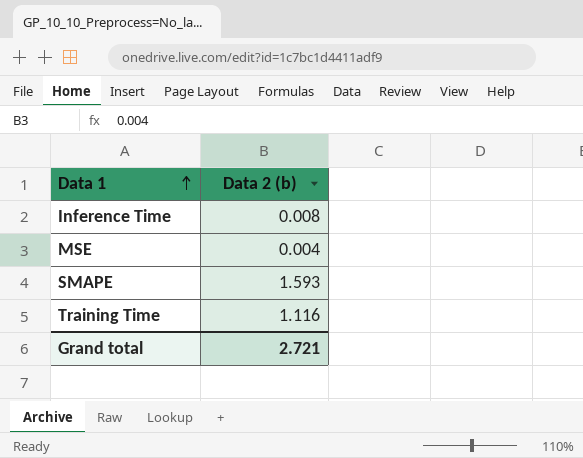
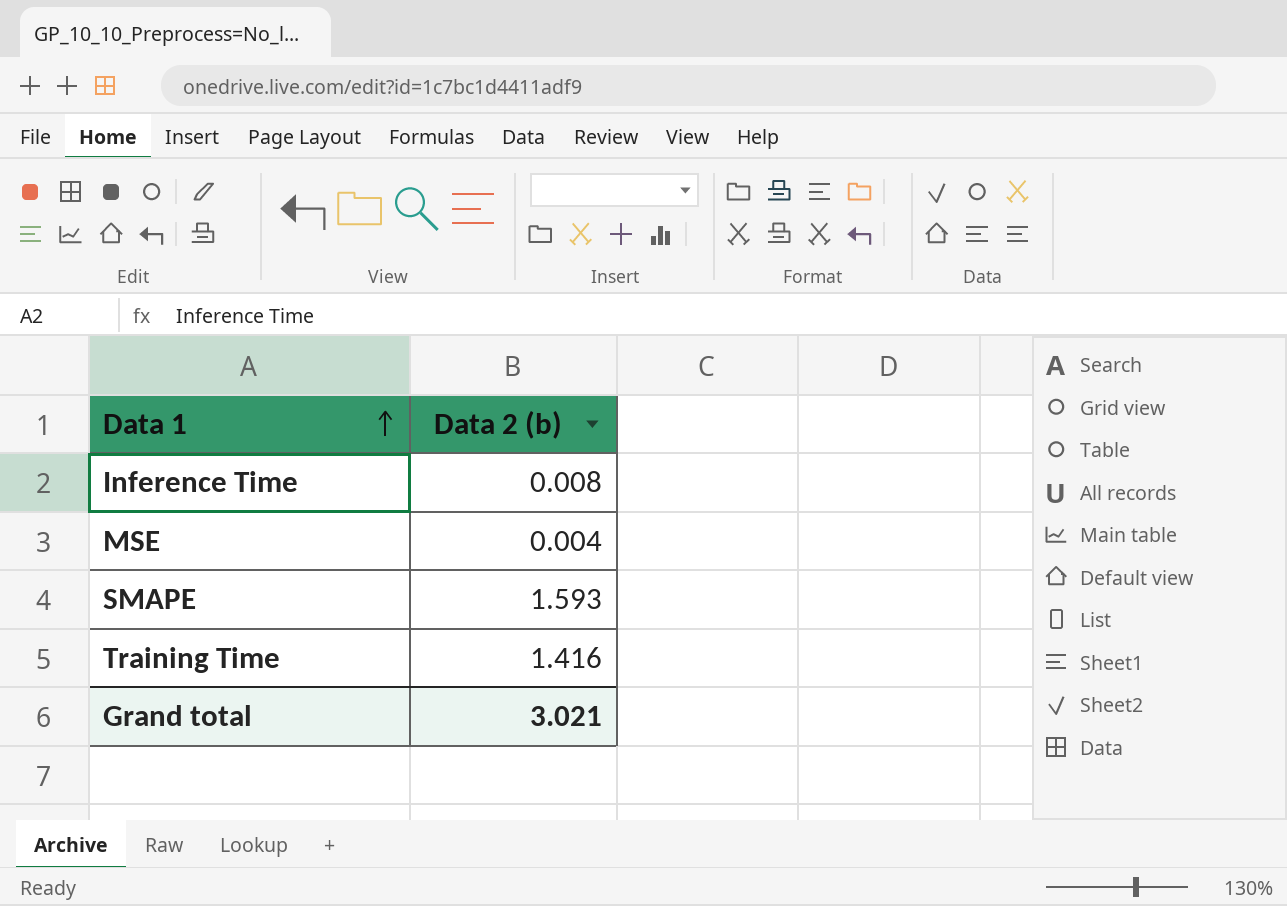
Training Time | Data 2 (b): 1.116 -> 1.416
Grand total | Data 2 (b): 2.721 -> 3.021

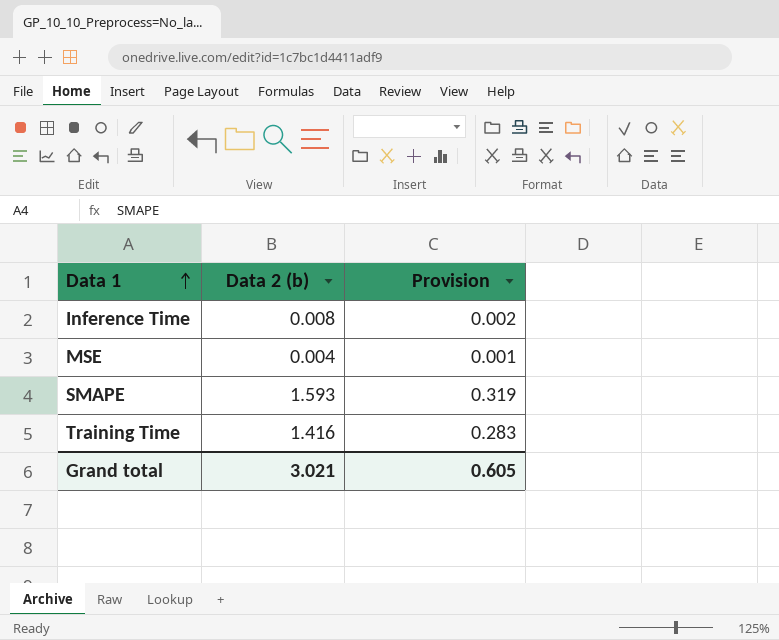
column Provision | formula: none -> [Data 2 (b)] * 0.2

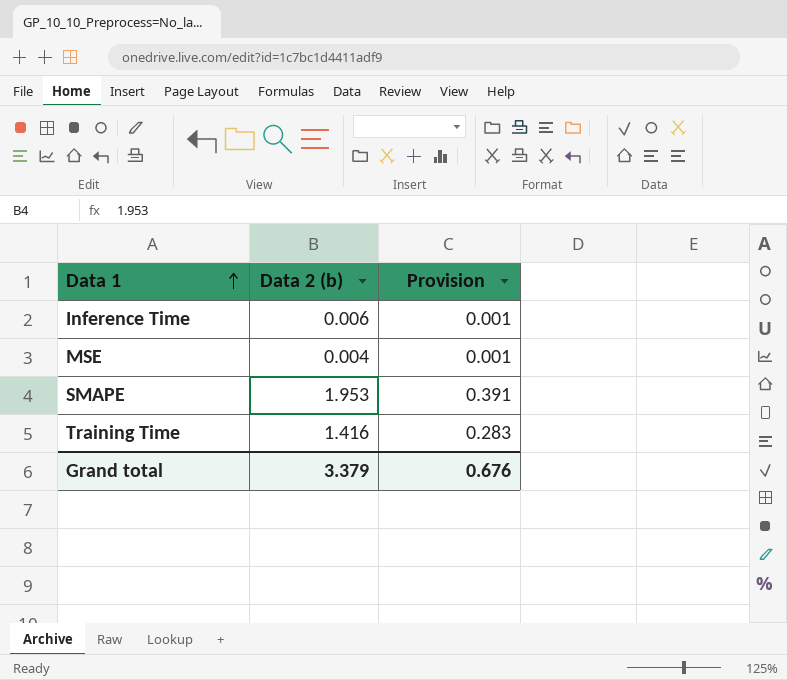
Inference Time | Data 2 (b): 0.008 -> 0.006
Inference Time | Provision: 0.002 -> 0.001
SMAPE | Data 2 (b): 1.593 -> 1.953
SMAPE | Provision: 0.319 -> 0.391
Grand total | Data 2 (b): 3.021 -> 3.379
Grand total | Provision: 0.605 -> 0.676

